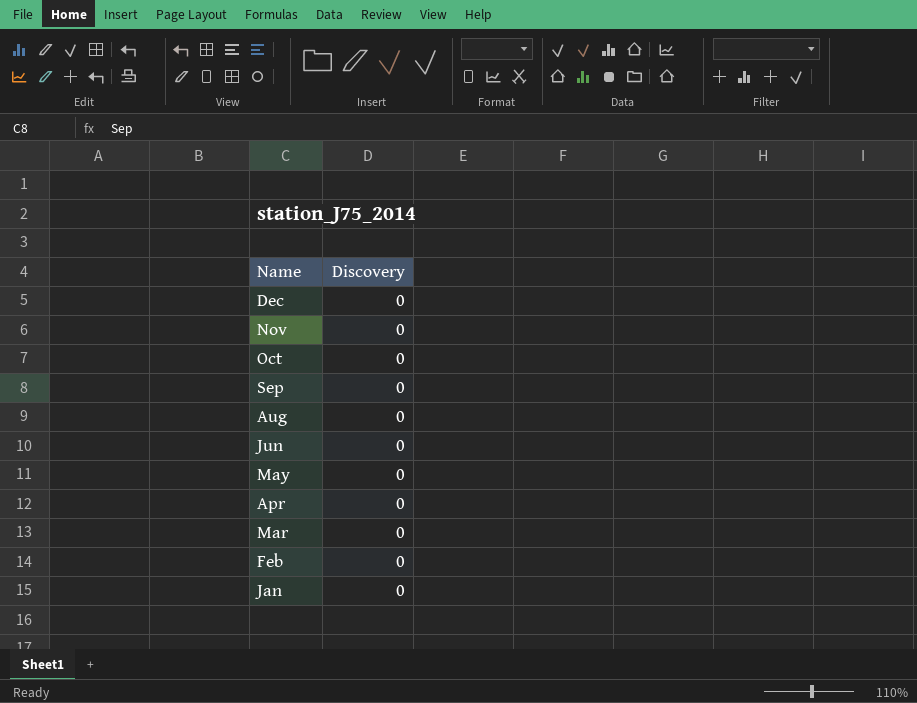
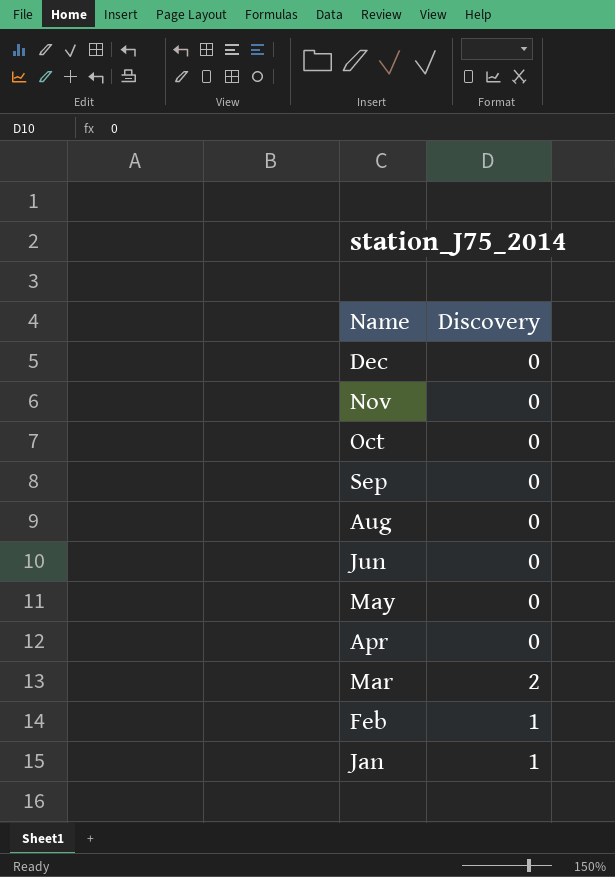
Mar | Discovery: 0 -> 2
Feb | Discovery: 0 -> 1
Jan | Discovery: 0 -> 1

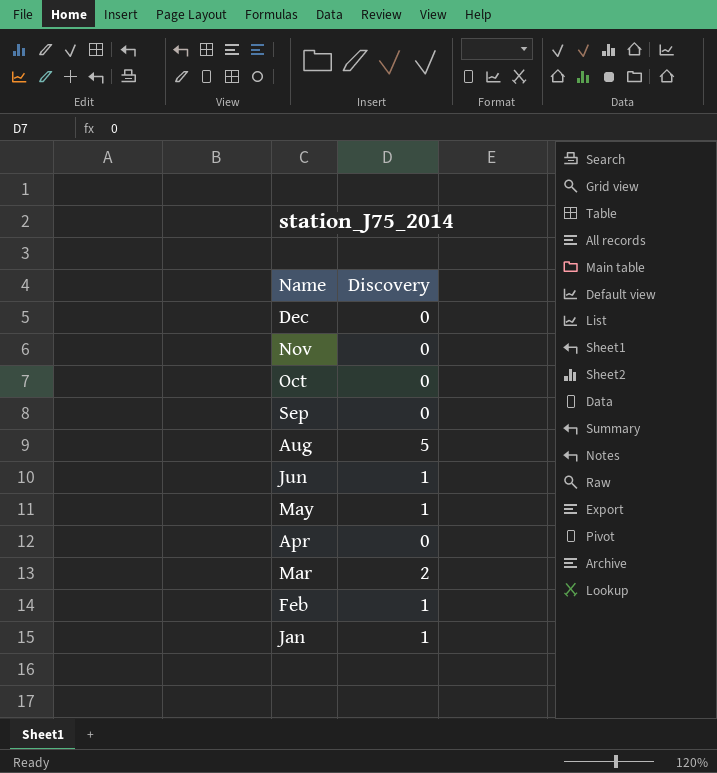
Aug | Discovery: 0 -> 5
Jun | Discovery: 0 -> 1
May | Discovery: 0 -> 1

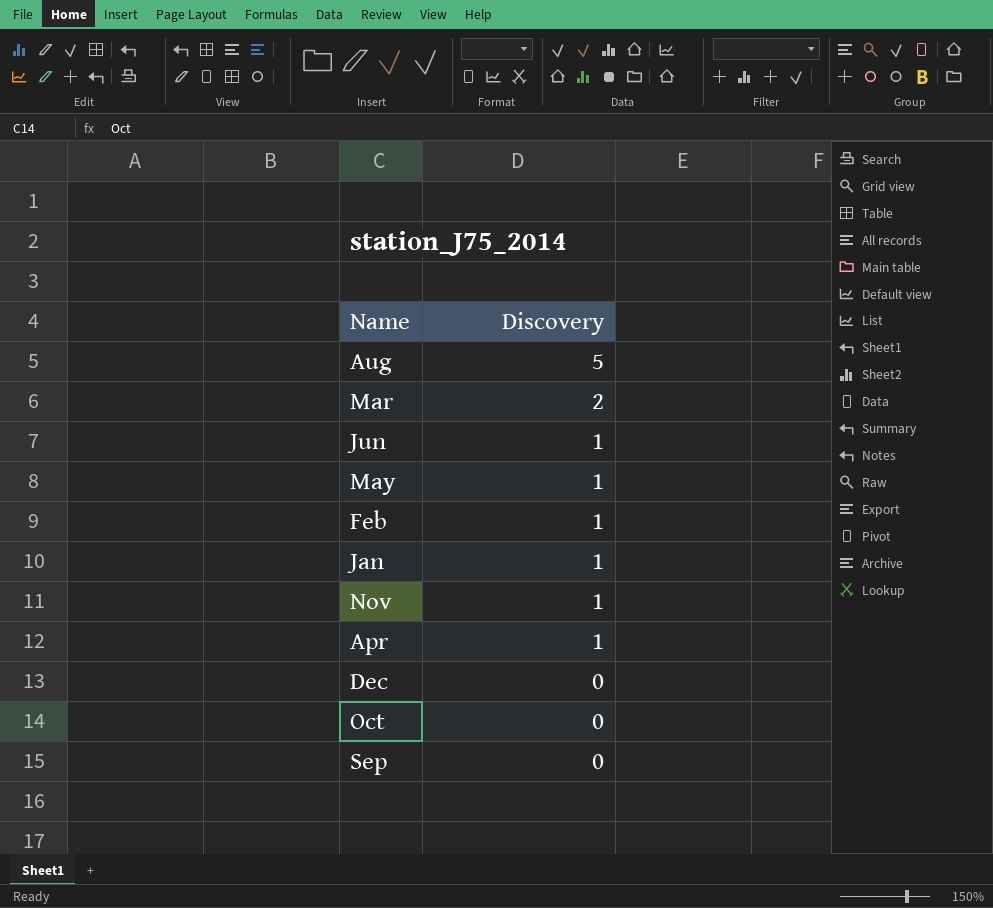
row order: Name descending -> Discovery descending
Nov | Discovery: 0 -> 1
Apr | Discovery: 0 -> 1

